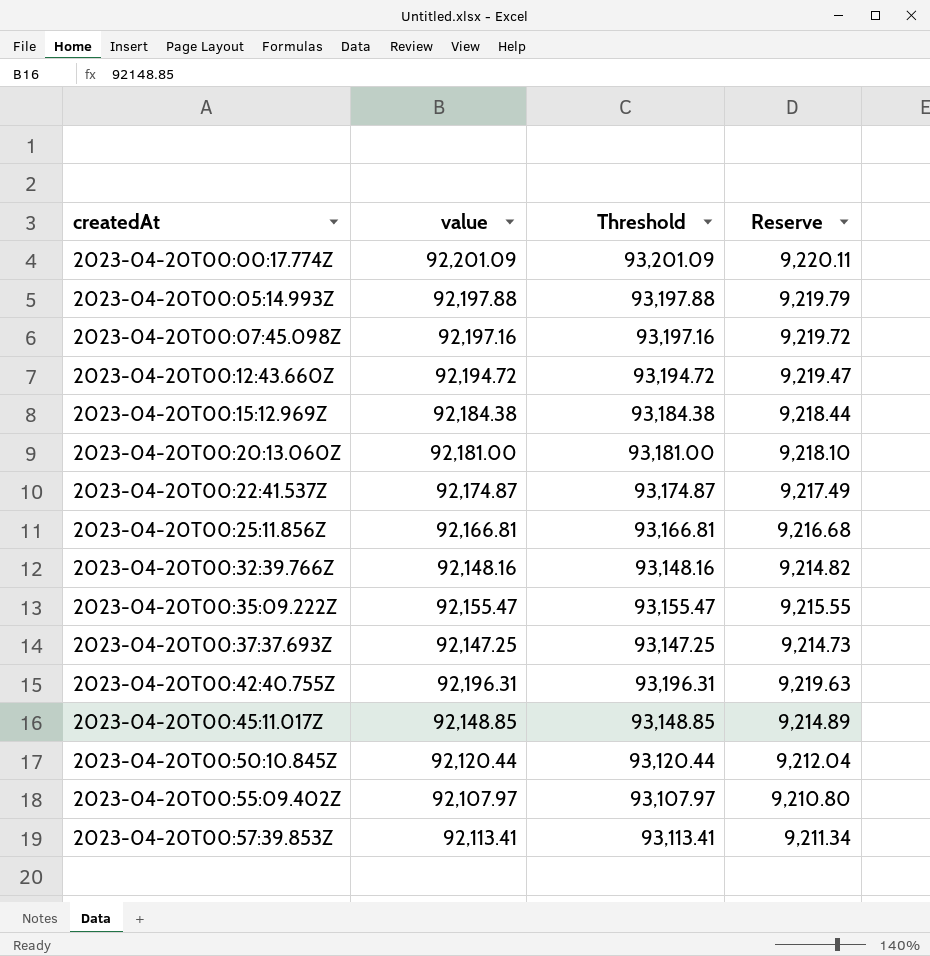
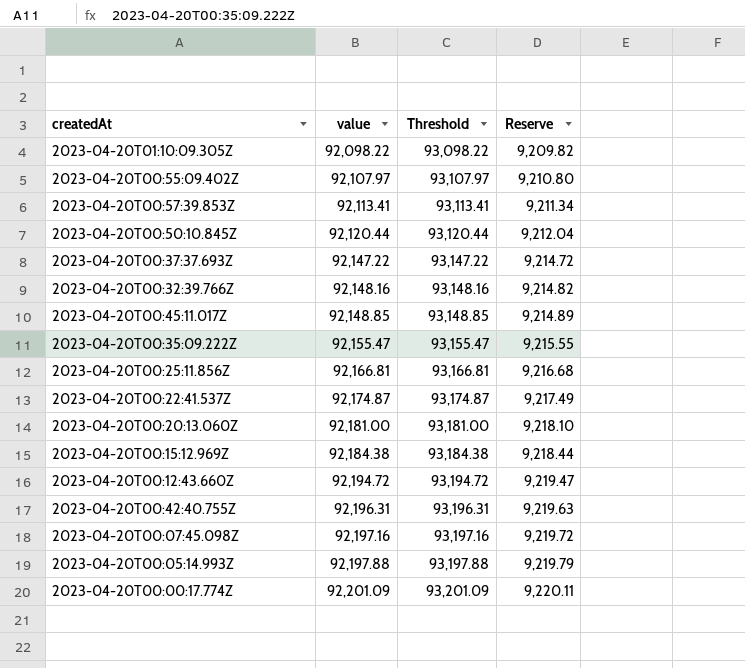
row order: createdAt ascending -> value ascending
row 2023-04-20T01:10:09.305Z: none -> 92,098.22 | 93,098.22 | 9,209.82
2023-04-20T00:37:37.693Z | value: 92,147.25 -> 92,147.22
2023-04-20T00:37:37.693Z | Threshold: 93,147.25 -> 93,147.22
2023-04-20T00:37:37.693Z | Reserve: 9,214.73 -> 9,214.72

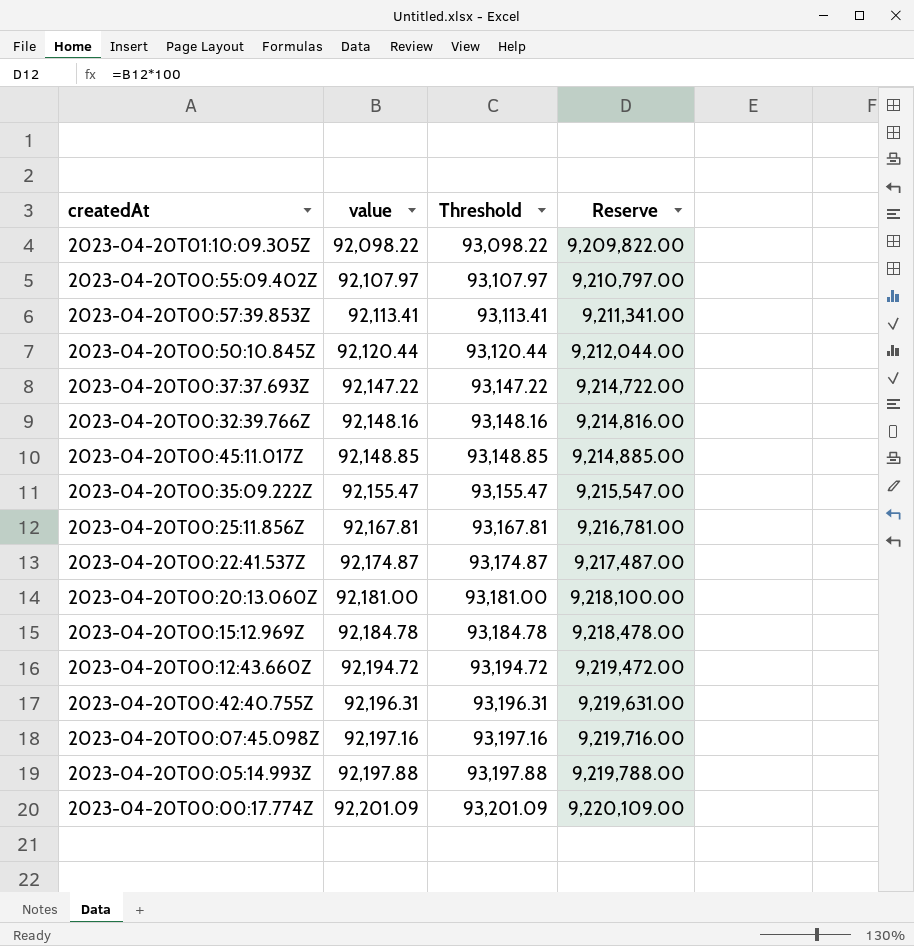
column Reserve | formula: [value] * 0.1 -> [value] * 100
2023-04-20T00:25:11.856Z | value: 92,166.81 -> 92,167.81
2023-04-20T00:25:11.856Z | Threshold: 93,166.81 -> 93,167.81
2023-04-20T00:15:12.969Z | value: 92,184.38 -> 92,184.78
2023-04-20T00:15:12.969Z | Threshold: 93,184.38 -> 93,184.78

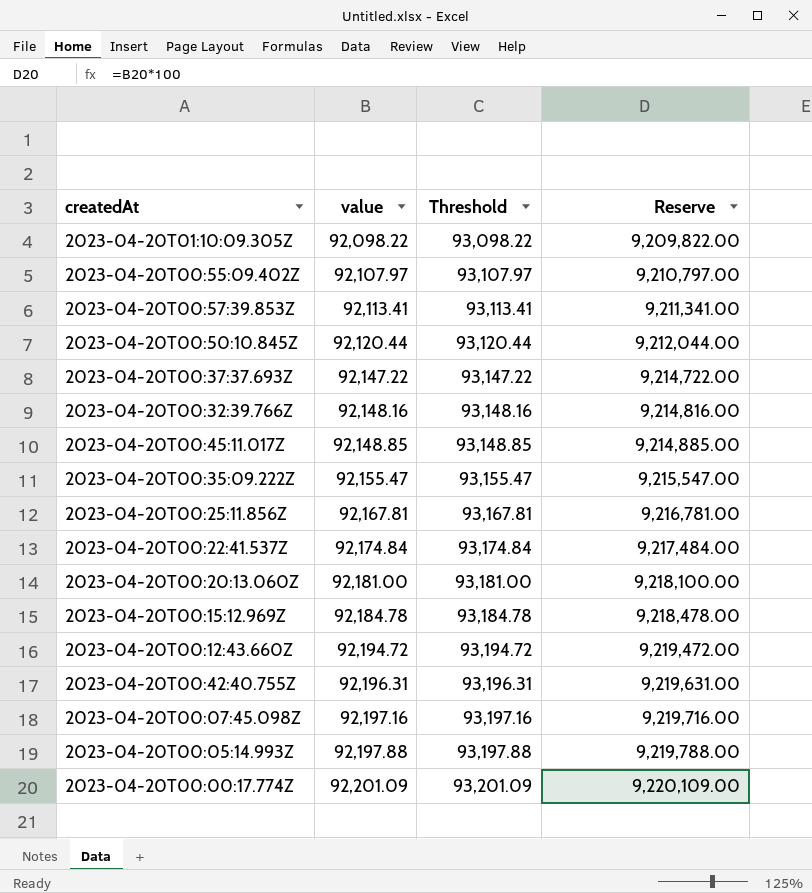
2023-04-20T00:22:41.537Z | value: 92,174.87 -> 92,174.84
2023-04-20T00:22:41.537Z | Threshold: 93,174.87 -> 93,174.84
2023-04-20T00:22:41.537Z | Reserve: 9,217,487.00 -> 9,217,484.00

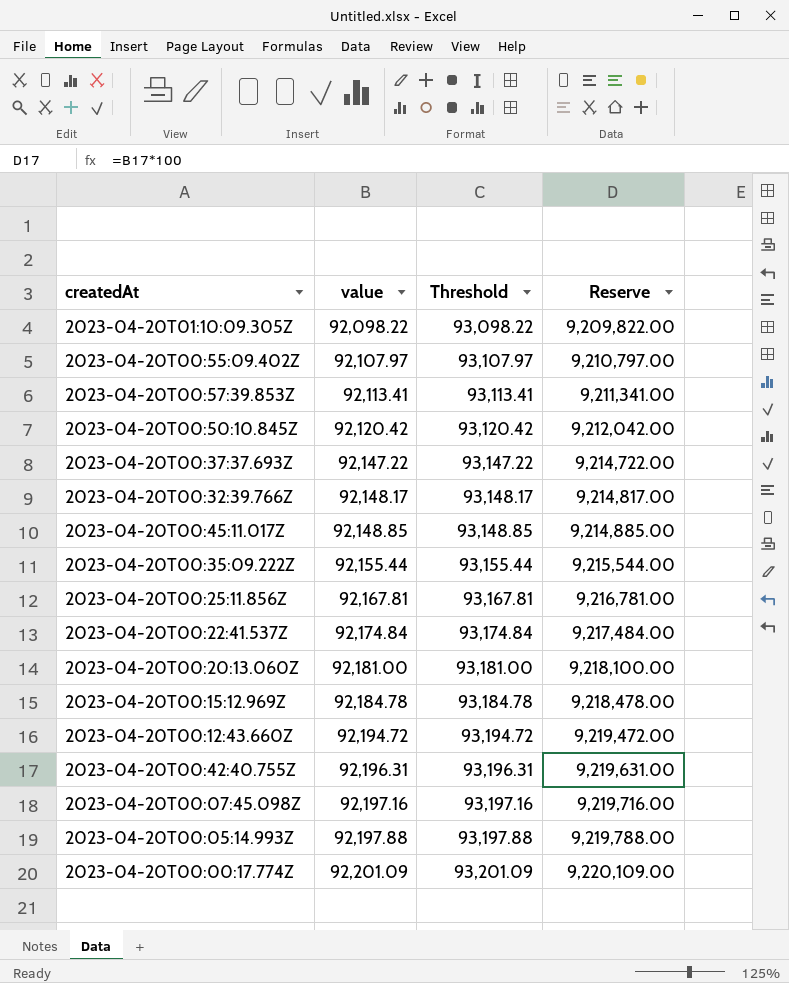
2023-04-20T00:50:10.845Z | value: 92,120.44 -> 92,120.42
2023-04-20T00:50:10.845Z | Threshold: 93,120.44 -> 93,120.42
2023-04-20T00:50:10.845Z | Reserve: 9,212,044.00 -> 9,212,042.00
2023-04-20T00:32:39.766Z | value: 92,148.16 -> 92,148.17
2023-04-20T00:32:39.766Z | Threshold: 93,148.16 -> 93,148.17
2023-04-20T00:32:39.766Z | Reserve: 9,214,816.00 -> 9,214,817.00
2023-04-20T00:35:09.222Z | value: 92,155.47 -> 92,155.44
2023-04-20T00:35:09.222Z | Threshold: 93,155.47 -> 93,155.44
2023-04-20T00:35:09.222Z | Reserve: 9,215,547.00 -> 9,215,544.00

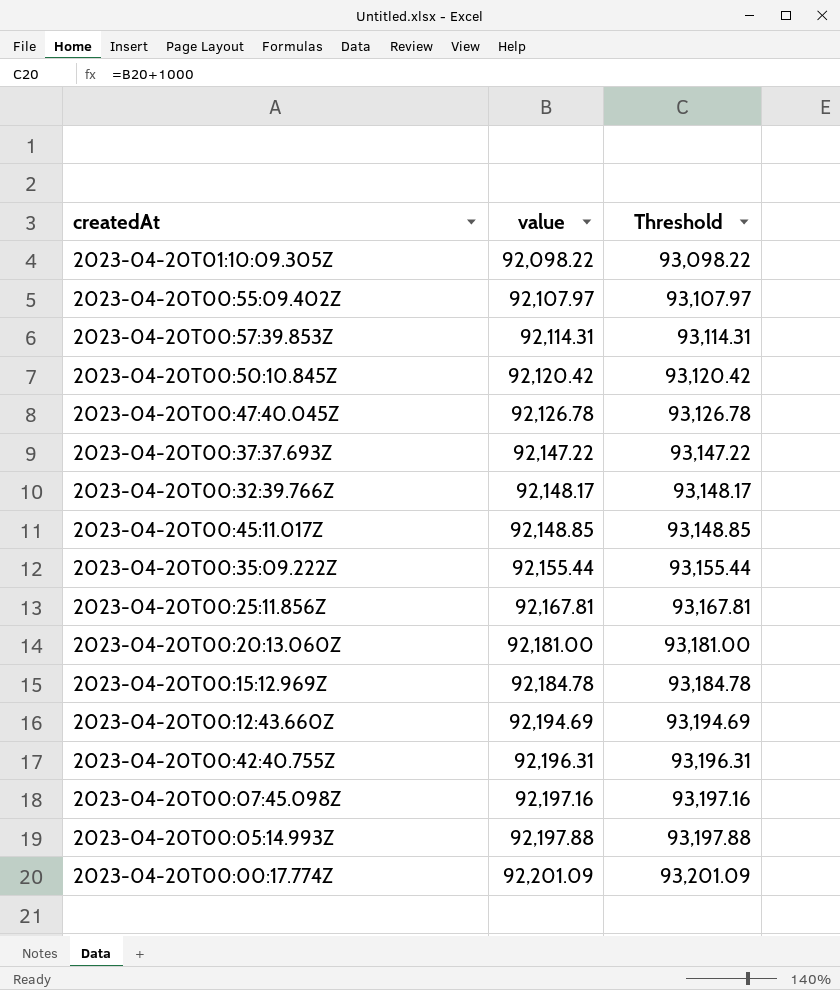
column Reserve | formula: [value] * 100 -> none
row 2023-04-20T00:22:41.537Z: 92,174.84 | 93,174.84 | 9,217,484.00 -> none
2023-04-20T00:57:39.853Z | value: 92,113.41 -> 92,114.31
2023-04-20T00:57:39.853Z | Threshold: 93,113.41 -> 93,114.31
row 2023-04-20T00:47:40.045Z: none -> 92,126.78 | 93,126.78
2023-04-20T00:12:43.660Z | value: 92,194.72 -> 92,194.69
2023-04-20T00:12:43.660Z | Threshold: 93,194.72 -> 93,194.69

